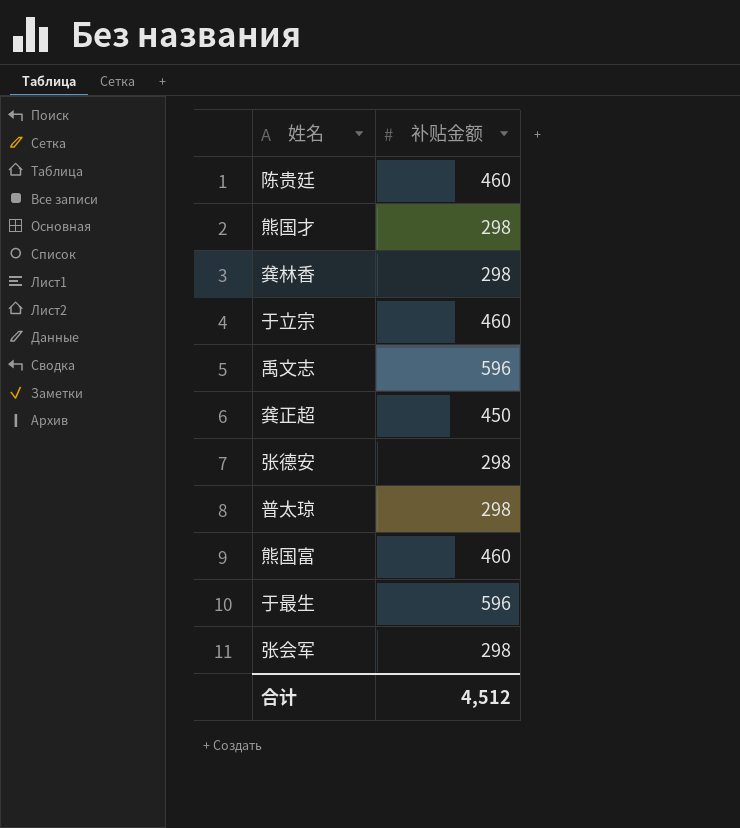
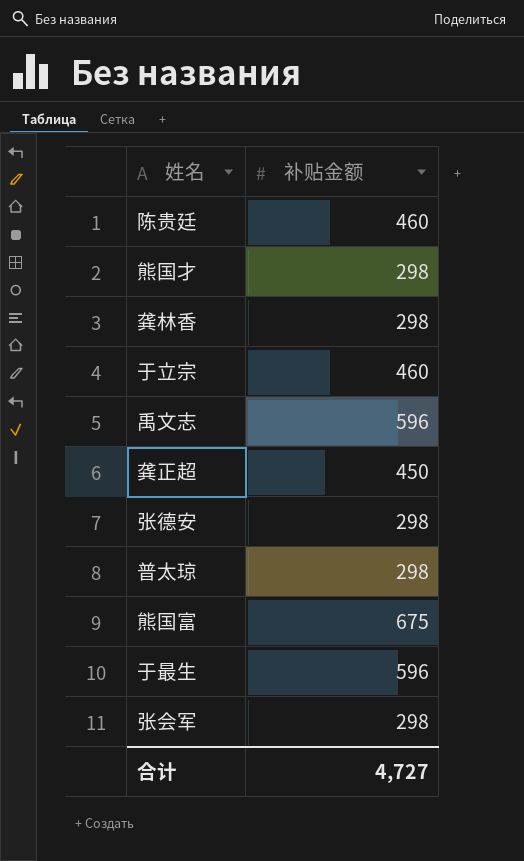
熊国富 | 补贴金额: 460 -> 675
合计 | 补贴金额: 4,512 -> 4,727

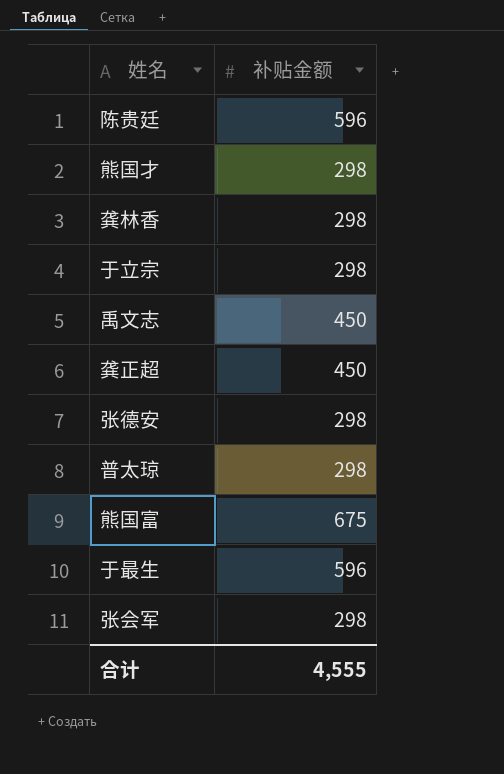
陈贵廷 | 补贴金额: 460 -> 596
于立宗 | 补贴金额: 460 -> 298
禹文志 | 补贴金额: 596 -> 450
合计 | 补贴金额: 4,727 -> 4,555

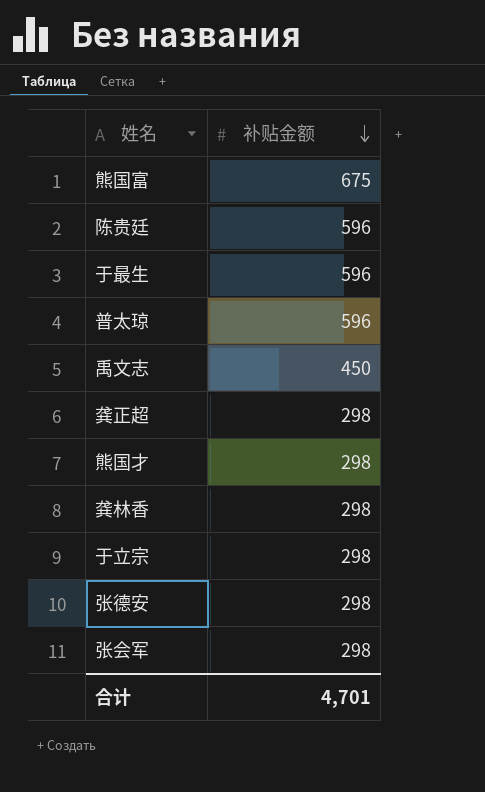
row order: none -> 补贴金额 descending
普太琼 | 补贴金额: 298 -> 596
龚正超 | 补贴金额: 450 -> 298
合计 | 补贴金额: 4,555 -> 4,701

